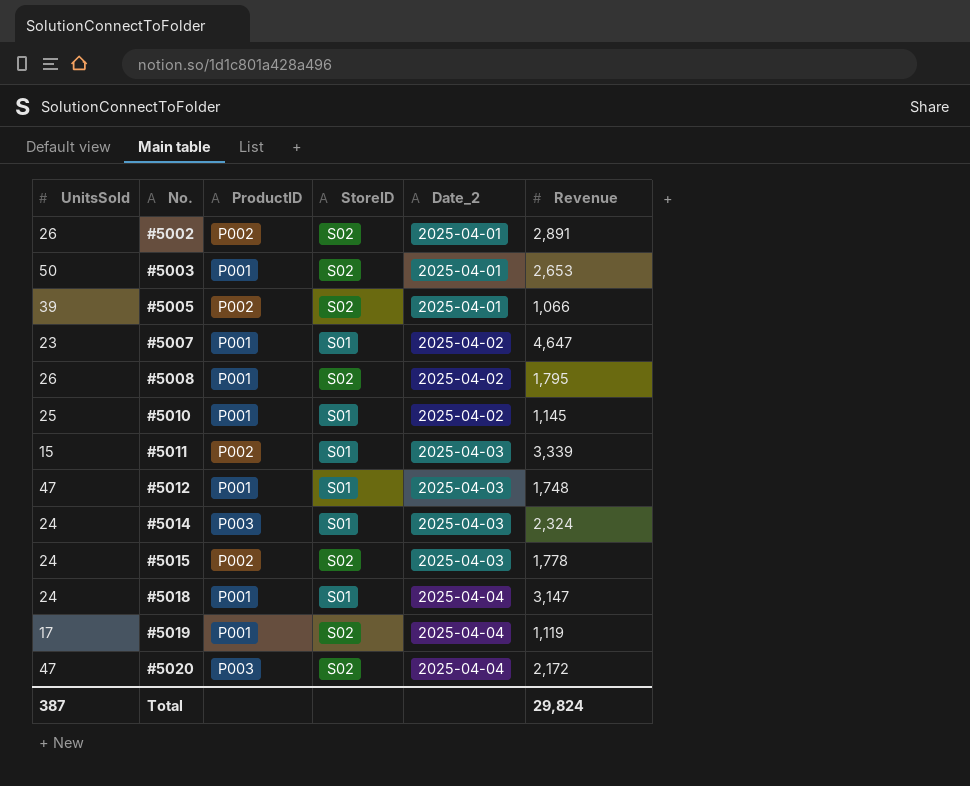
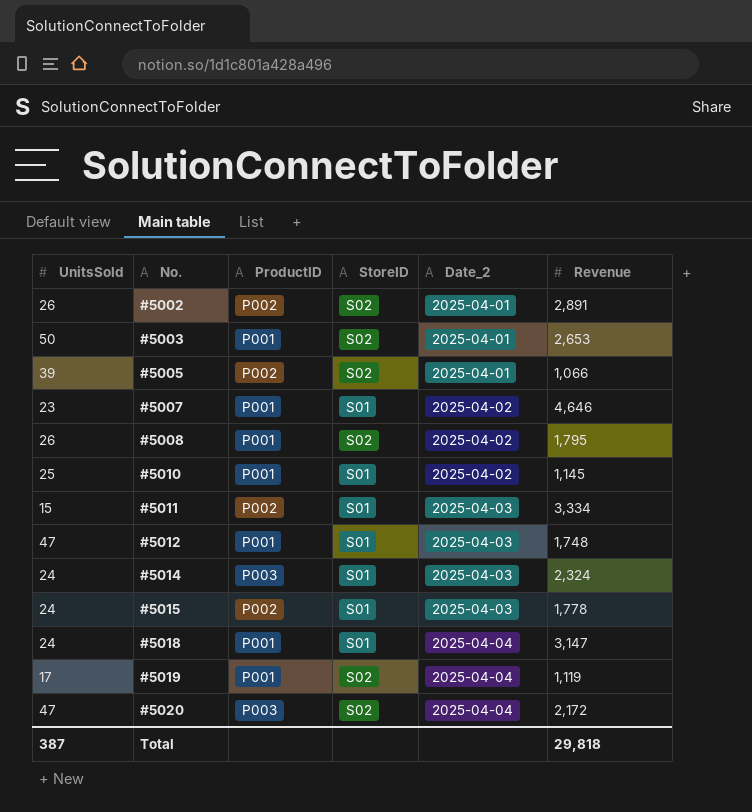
#5007 | Revenue: 4,647 -> 4,646
#5011 | Revenue: 3,339 -> 3,334
#5015 | StoreID: S02 -> S01
Total | Revenue: 29,824 -> 29,818

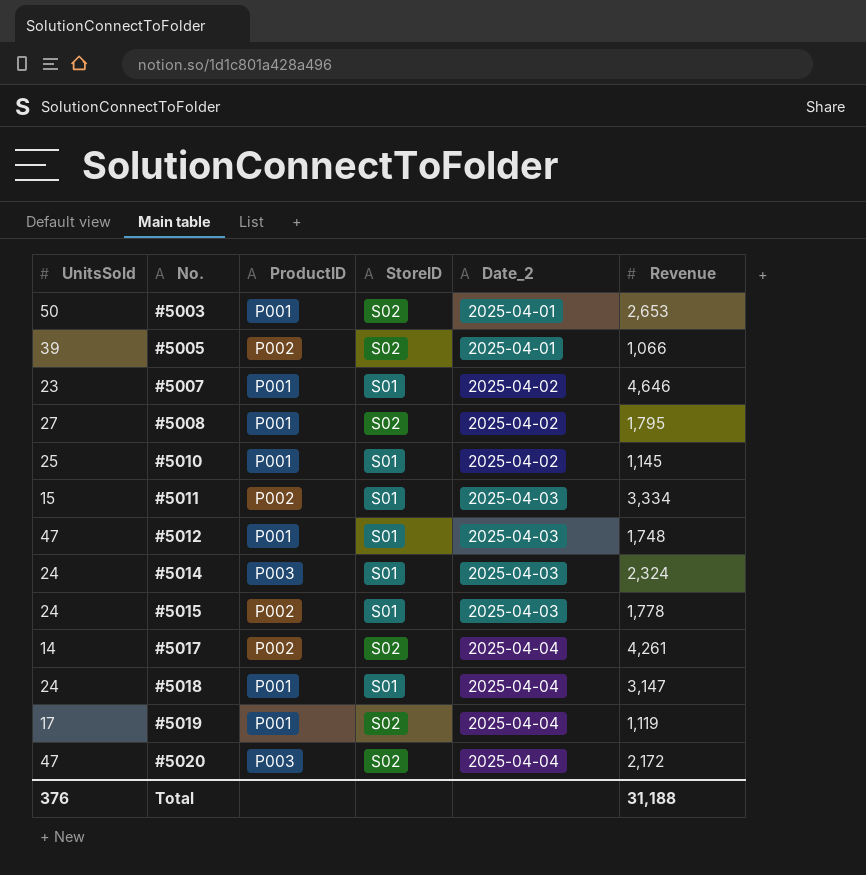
row #5002: 26 | P002 | S02 | 2025-04-01 | 2,891 -> none
#5008 | UnitsSold: 26 -> 27
row #5017: none -> 14 | P002 | S02 | 2025-04-04 | 4,261
Total | UnitsSold: 387 -> 376
Total | Revenue: 29,818 -> 31,188

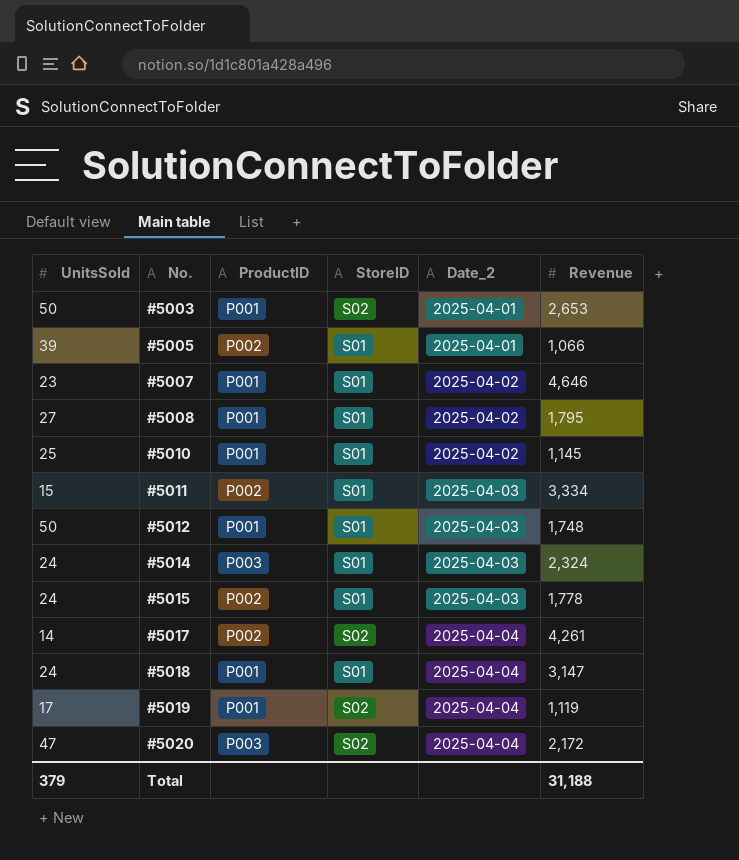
#5005 | StoreID: S02 -> S01
#5008 | StoreID: S02 -> S01
#5012 | UnitsSold: 47 -> 50
Total | UnitsSold: 376 -> 379

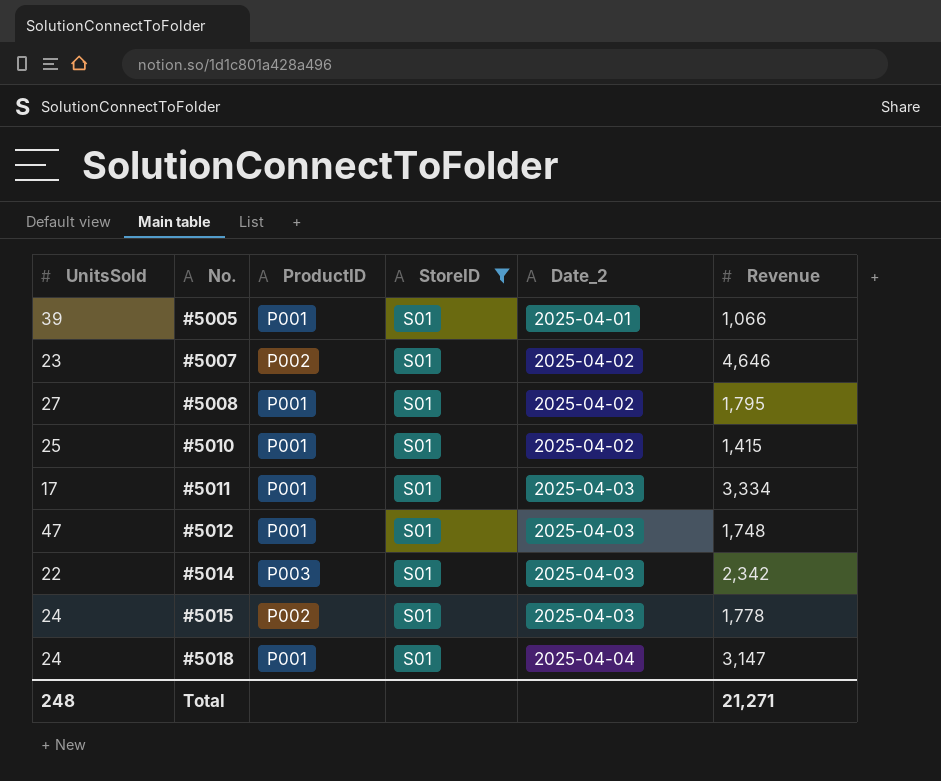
filter: none -> StoreID = S01
#5005 | ProductID: P002 -> P001
#5007 | ProductID: P001 -> P002
#5010 | Revenue: 1,145 -> 1,415
#5011 | UnitsSold: 15 -> 17
#5011 | ProductID: P002 -> P001
#5012 | UnitsSold: 50 -> 47
#5014 | UnitsSold: 24 -> 22
#5014 | Revenue: 2,324 -> 2,342
Total | UnitsSold: 379 -> 248
Total | Revenue: 31,188 -> 21,271

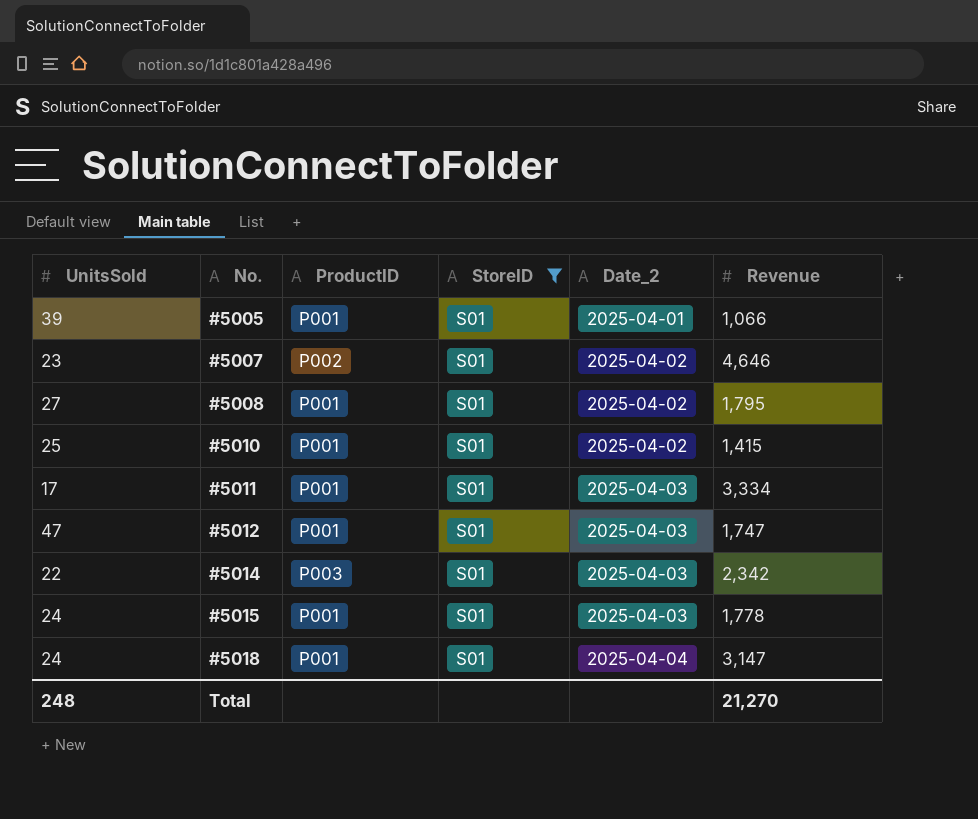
#5012 | Revenue: 1,748 -> 1,747
#5015 | ProductID: P002 -> P001
Total | Revenue: 21,271 -> 21,270

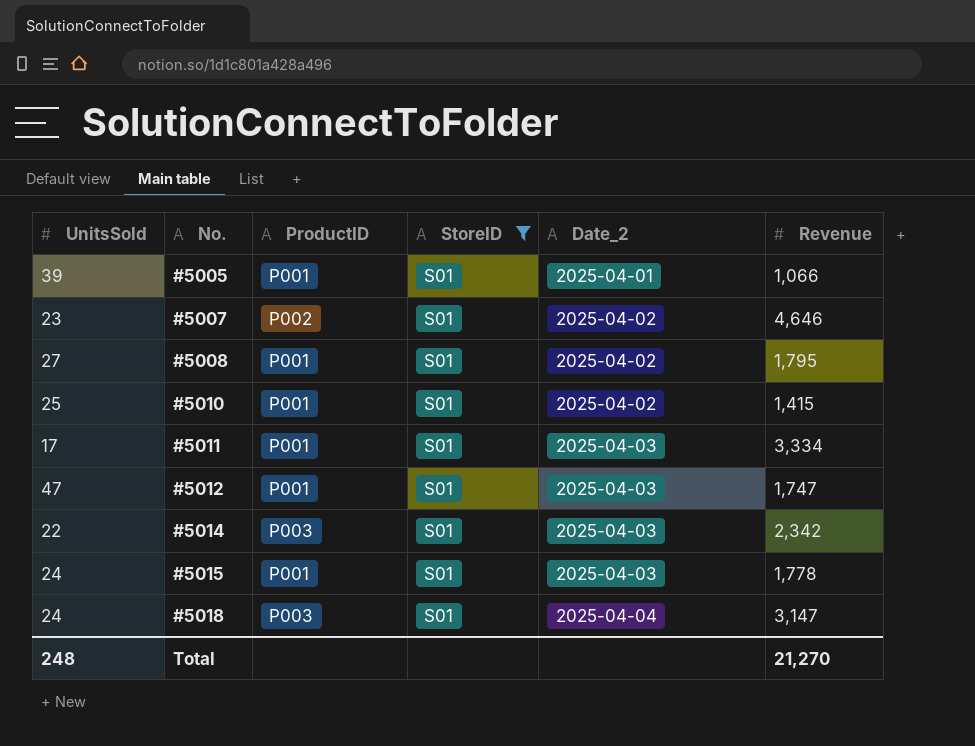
#5018 | ProductID: P001 -> P003

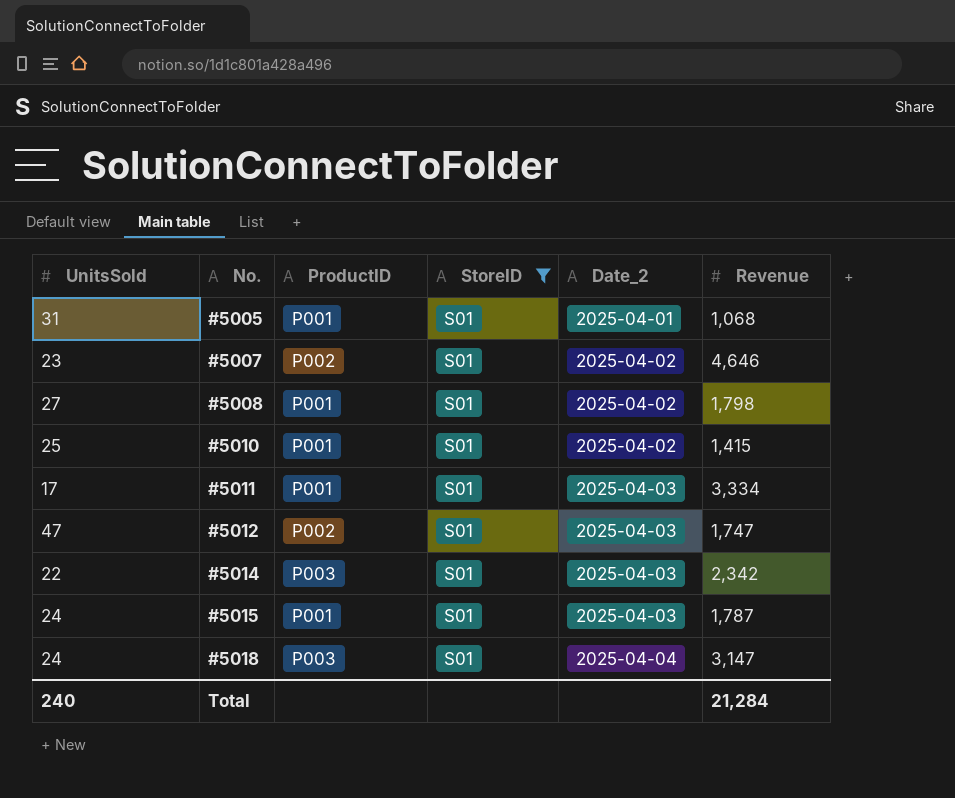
#5005 | UnitsSold: 39 -> 31
#5005 | Revenue: 1,066 -> 1,068
#5008 | Revenue: 1,795 -> 1,798
#5012 | ProductID: P001 -> P002
#5015 | Revenue: 1,778 -> 1,787
Total | UnitsSold: 248 -> 240
Total | Revenue: 21,270 -> 21,284

